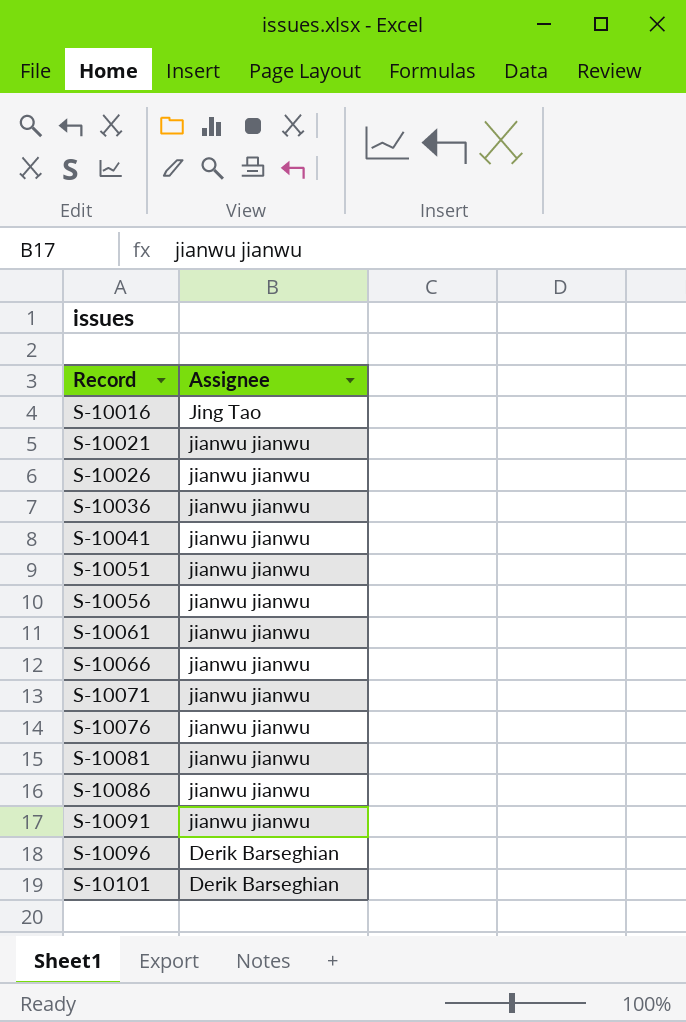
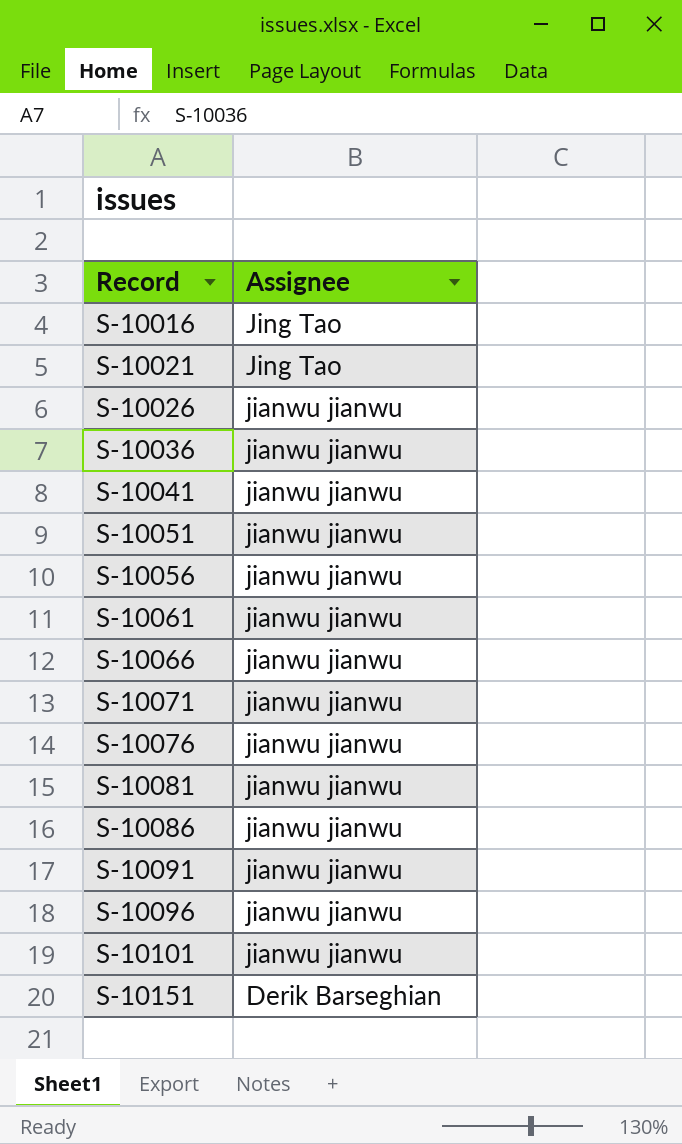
S-10021 | Assignee: jianwu jianwu -> Jing Tao
S-10096 | Assignee: Derik Barseghian -> jianwu jianwu
S-10101 | Assignee: Derik Barseghian -> jianwu jianwu
row S-10151: none -> Derik Barseghian

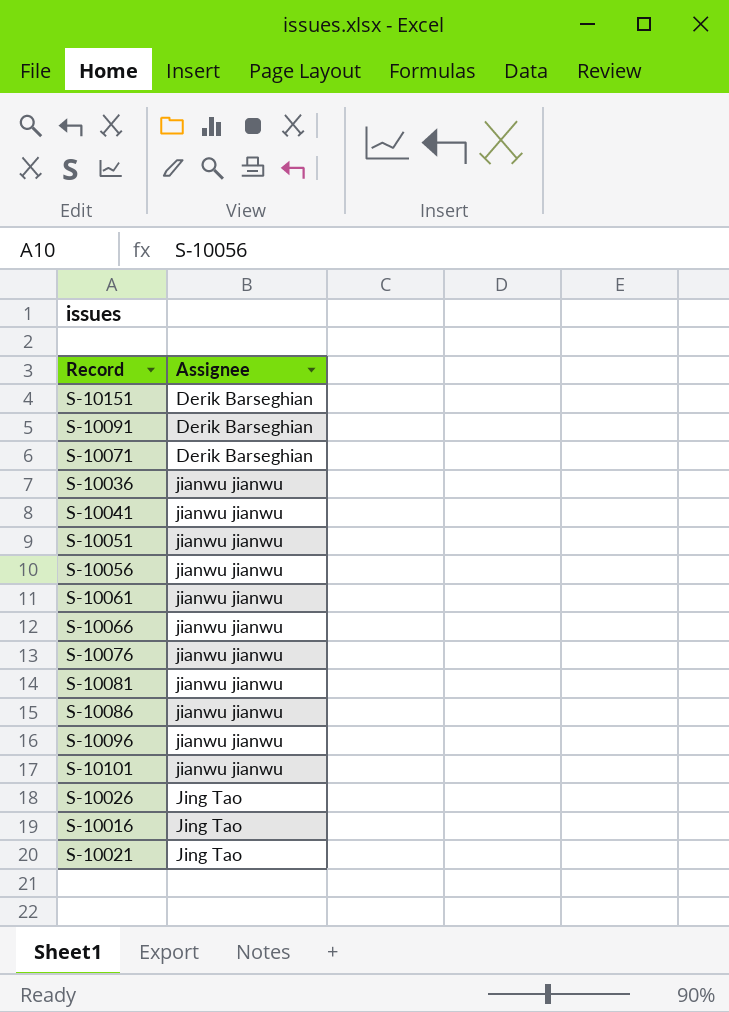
row order: Record ascending -> Assignee ascending
S-10091 | Assignee: jianwu jianwu -> Derik Barseghian
S-10071 | Assignee: jianwu jianwu -> Derik Barseghian
S-10026 | Assignee: jianwu jianwu -> Jing Tao

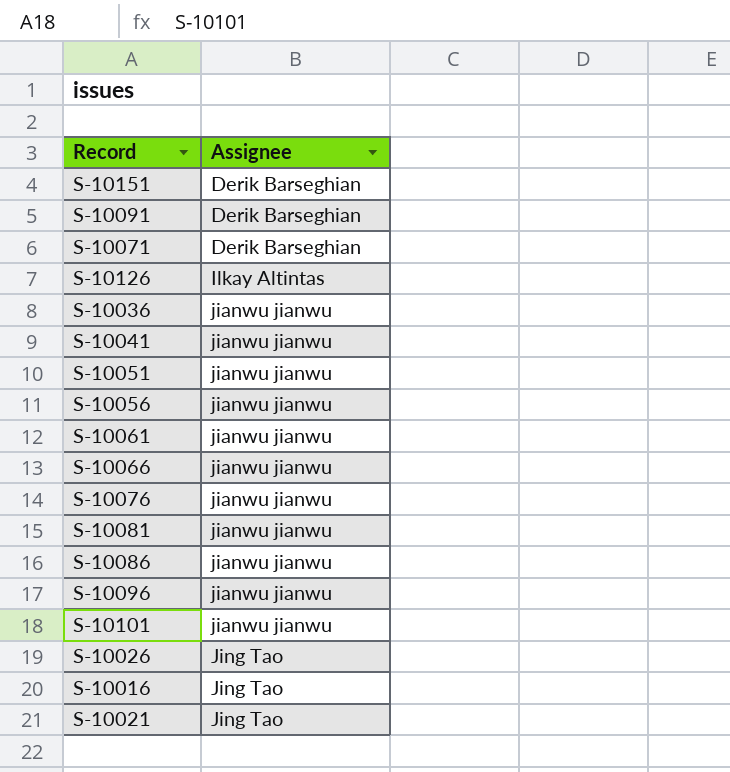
row S-10126: none -> Ilkay Altintas

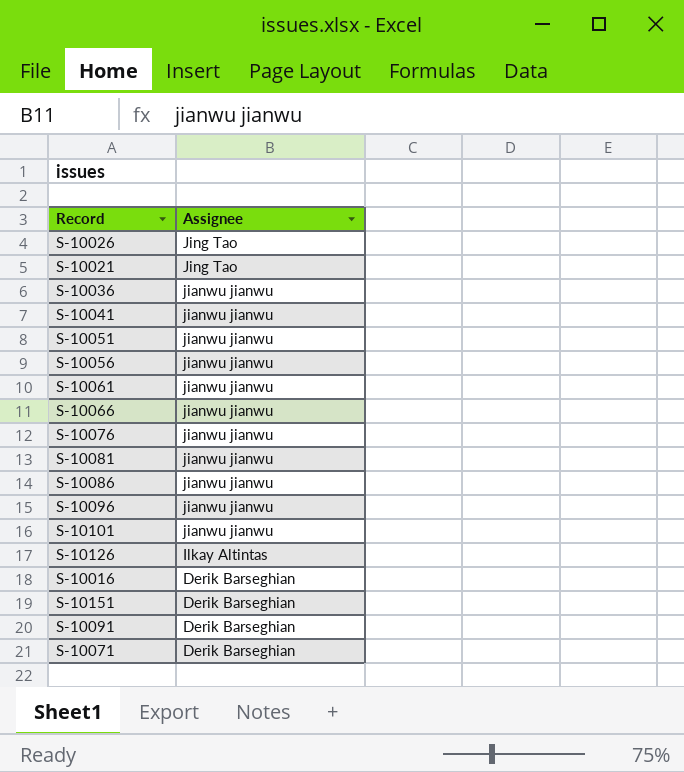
row order: Assignee ascending -> Assignee descending
S-10016 | Assignee: Jing Tao -> Derik Barseghian

